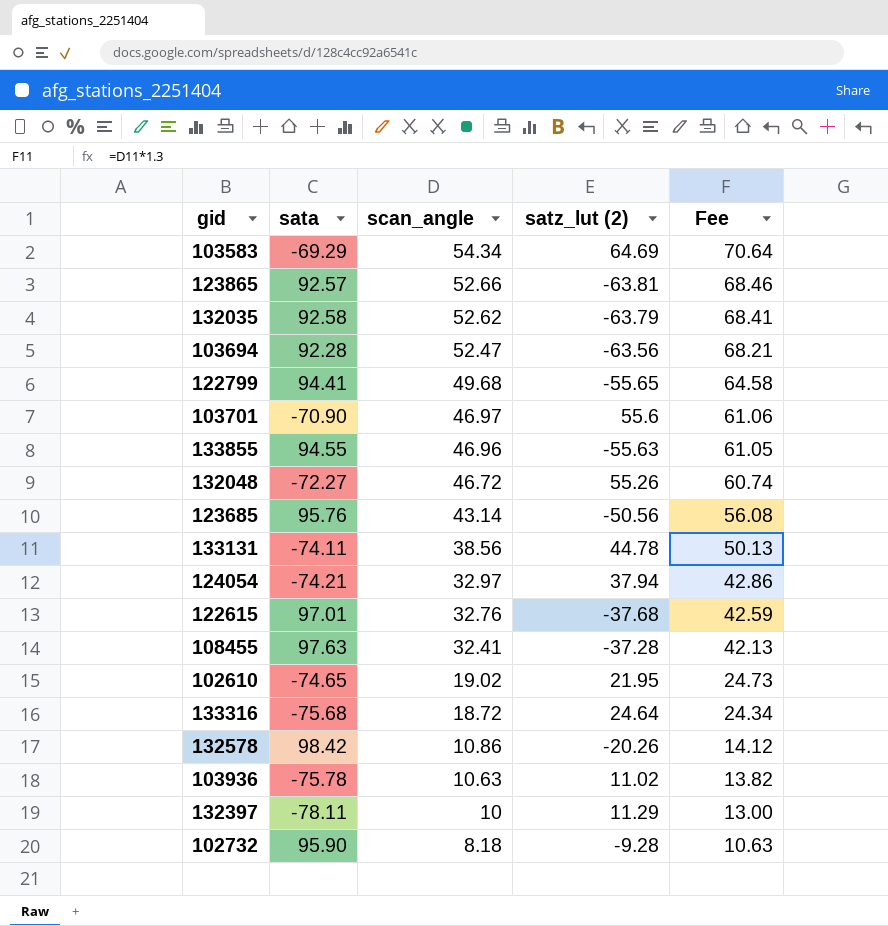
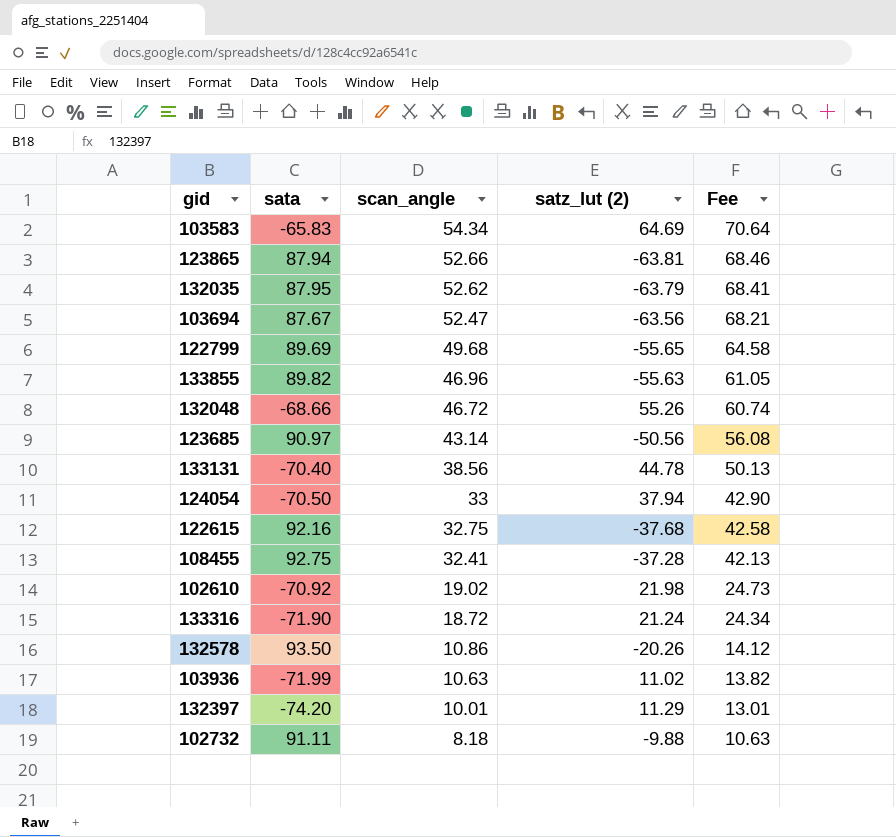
row 103701: -70.90 | 46.97 | 55.6 | 61.06 -> none
103583 | sata: -69.29 -> -65.83
123865 | sata: 92.57 -> 87.94
132035 | sata: 92.58 -> 87.95
103694 | sata: 92.28 -> 87.67
122799 | sata: 94.41 -> 89.69
133855 | sata: 94.55 -> 89.82
132048 | sata: -72.27 -> -68.66
123685 | sata: 95.76 -> 90.97
133131 | sata: -74.11 -> -70.40
124054 | sata: -74.21 -> -70.50
124054 | scan_angle: 32.97 -> 33
124054 | Fee: 42.86 -> 42.90
122615 | sata: 97.01 -> 92.16
122615 | scan_angle: 32.76 -> 32.75
122615 | Fee: 42.59 -> 42.58
108455 | sata: 97.63 -> 92.75
102610 | sata: -74.65 -> -70.92
102610 | satz_lut (2): 21.95 -> 21.98
133316 | sata: -75.68 -> -71.90
133316 | satz_lut (2): 24.64 -> 21.24
132578 | sata: 98.42 -> 93.50
103936 | sata: -75.78 -> -71.99
132397 | sata: -78.11 -> -74.20
132397 | scan_angle: 10 -> 10.01
132397 | Fee: 13.00 -> 13.01
102732 | sata: 95.90 -> 91.11
102732 | satz_lut (2): -9.28 -> -9.88

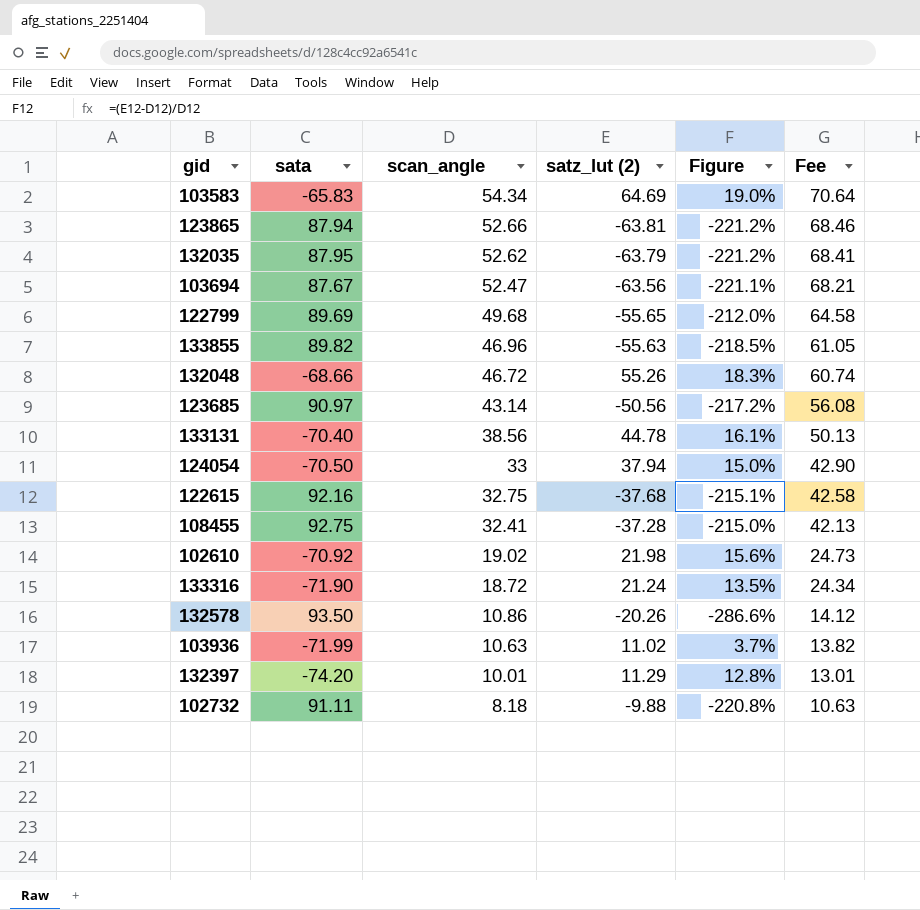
column Figure | formula: none -> ([satz_lut (2)] - [scan_angle]) / [scan_angle]

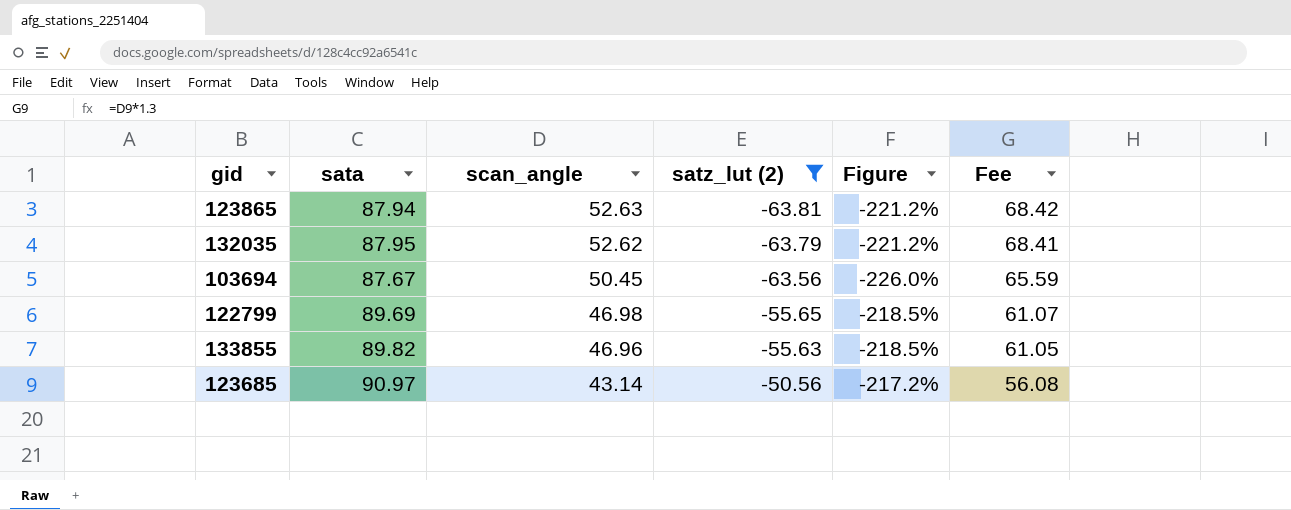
filter: none -> satz_lut (2) <= -50.56
123865 | scan_angle: 52.66 -> 52.63
123865 | Fee: 68.46 -> 68.42
103694 | scan_angle: 52.47 -> 50.45
103694 | Figure: -221.1% -> -226.0%
103694 | Fee: 68.21 -> 65.59
122799 | scan_angle: 49.68 -> 46.98
122799 | Figure: -212.0% -> -218.5%
122799 | Fee: 64.58 -> 61.07

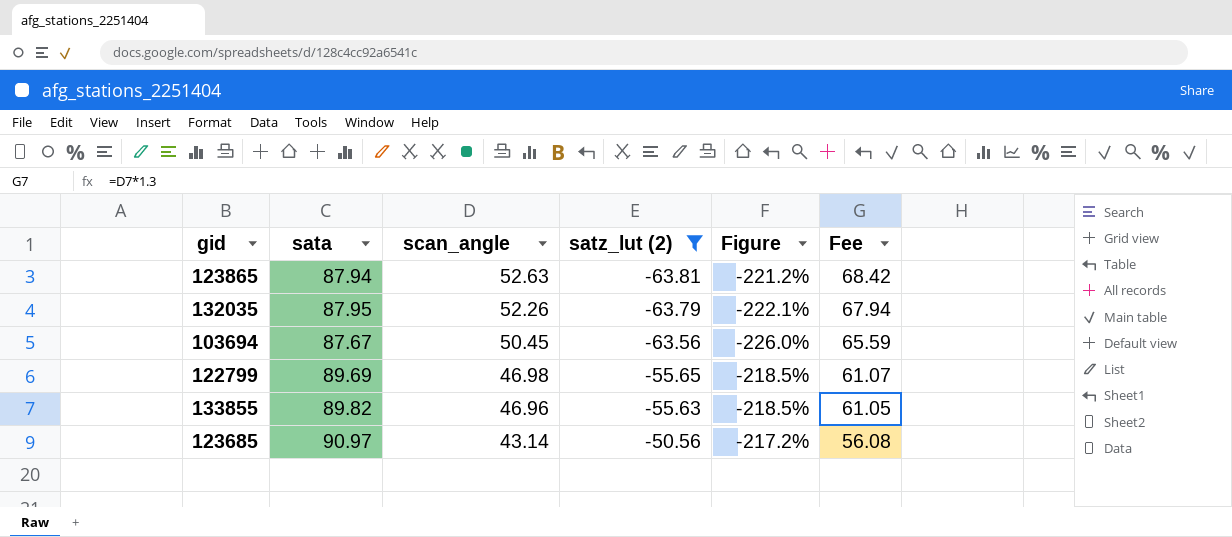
132035 | scan_angle: 52.62 -> 52.26
132035 | Figure: -221.2% -> -222.1%
132035 | Fee: 68.41 -> 67.94

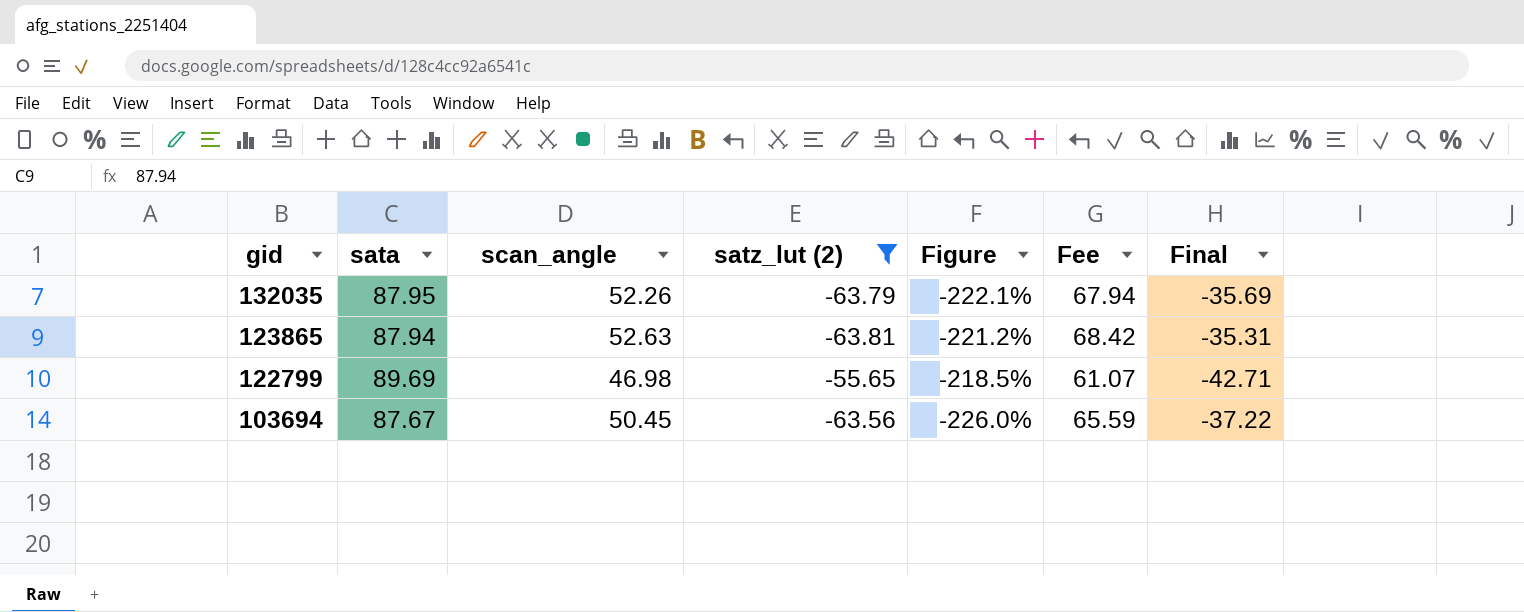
row order: scan_angle descending -> gid descending
column Final | formula: none -> [scan_angle] - [sata]
row 133855: 89.82 | 46.96 | -55.63 | -218.5% | 61.05 -> none
row 123685: 90.97 | 43.14 | -50.56 | -217.2% | 56.08 -> none

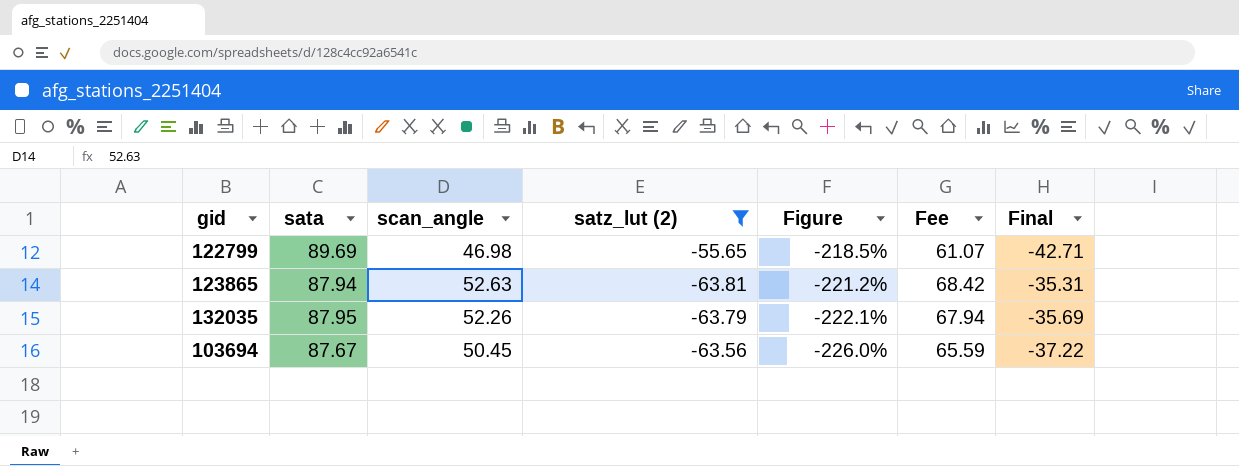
row order: gid descending -> Figure descending

